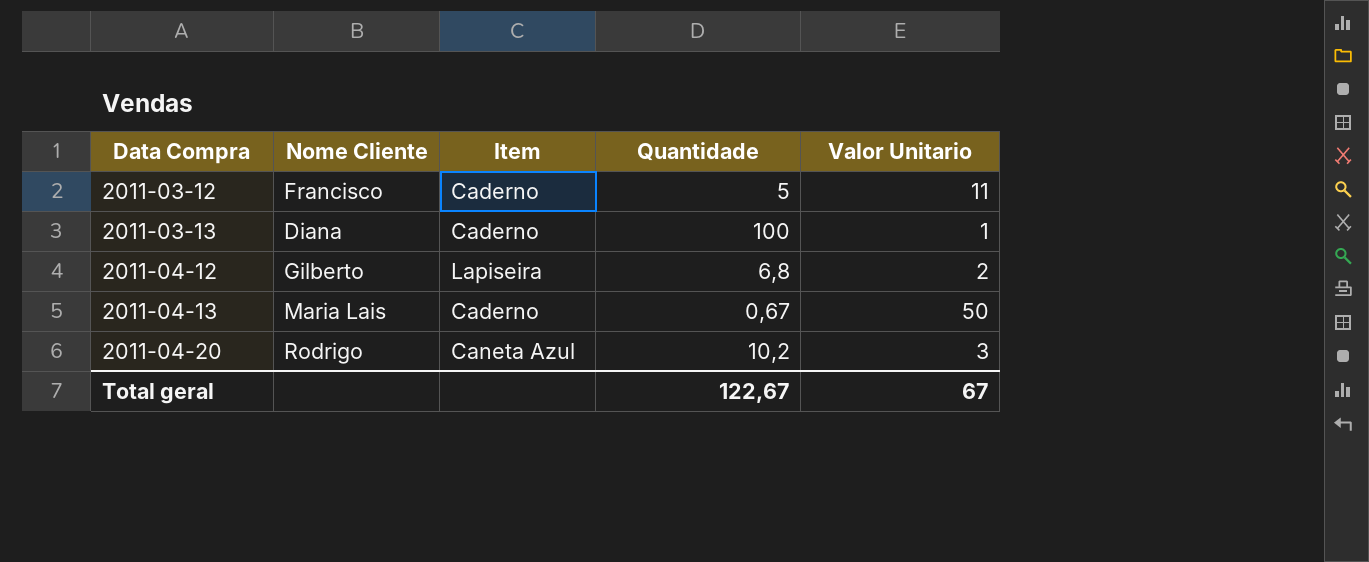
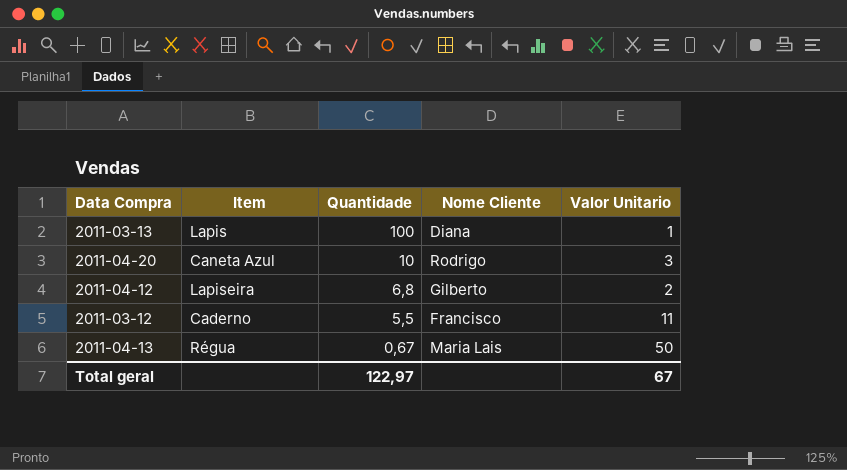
row order: Data Compra ascending -> Quantidade descending
column Nome Cliente | position: 2 -> 4
2011-03-13 | Item: Caderno -> Lapis
2011-04-20 | Quantidade: 10,2 -> 10
2011-03-12 | Quantidade: 5 -> 5,5
2011-04-13 | Item: Caderno -> Régua
Total geral | Quantidade: 122,67 -> 122,97

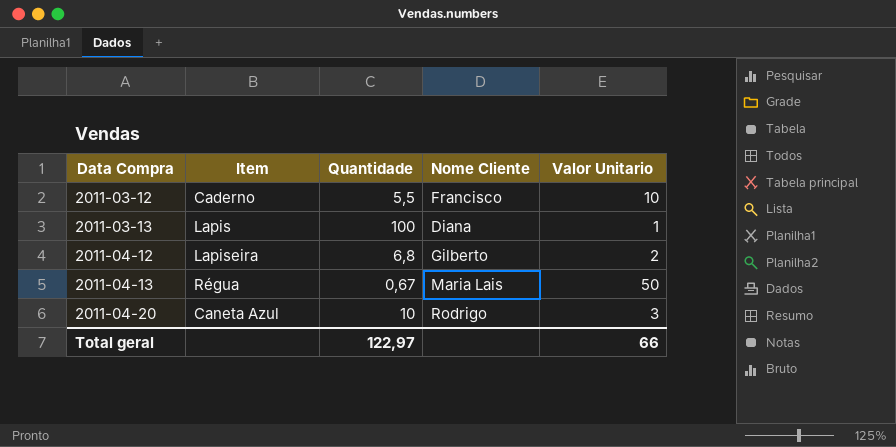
row order: Quantidade descending -> Data Compra ascending
2011-03-12 | Valor Unitario: 11 -> 10
Total geral | Valor Unitario: 67 -> 66

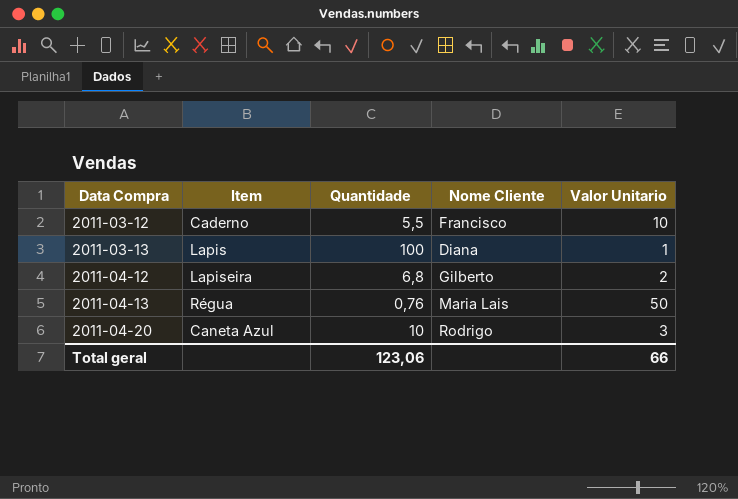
2011-04-13 | Quantidade: 0,67 -> 0,76
Total geral | Quantidade: 122,97 -> 123,06

